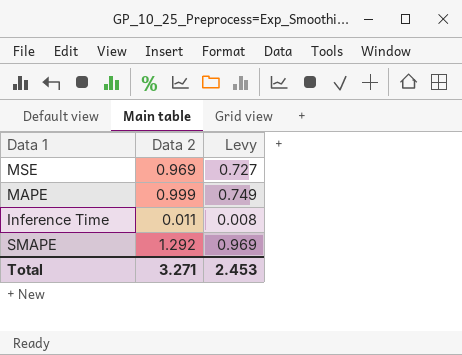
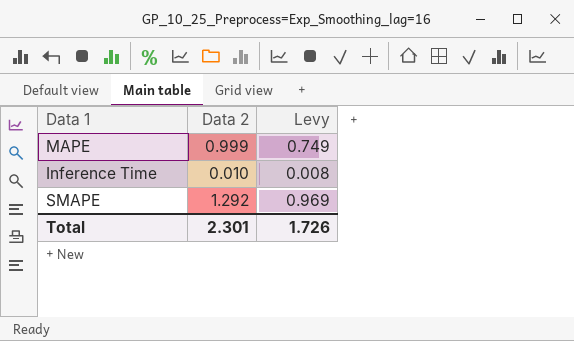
row MSE: 0.969 | 0.727 -> none
Inference Time | Data 2: 0.011 -> 0.010
Total | Data 2: 3.271 -> 2.301
Total | Levy: 2.453 -> 1.726

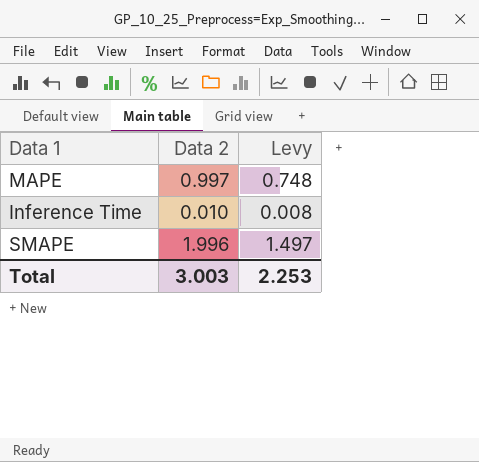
MAPE | Data 2: 0.999 -> 0.997
MAPE | Levy: 0.749 -> 0.748
SMAPE | Data 2: 1.292 -> 1.996
SMAPE | Levy: 0.969 -> 1.497
Total | Data 2: 2.301 -> 3.003
Total | Levy: 1.726 -> 2.253

